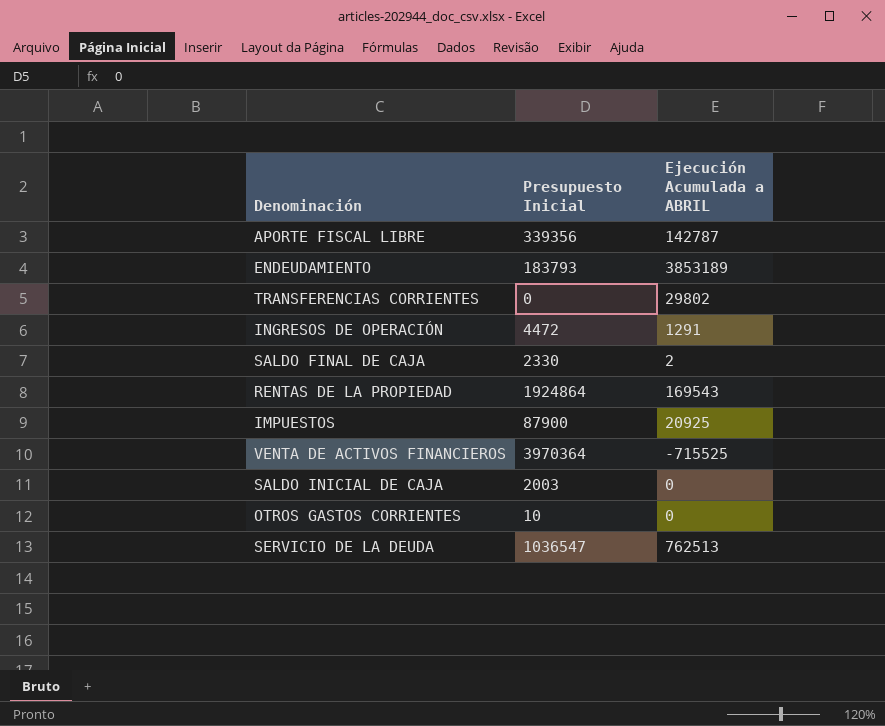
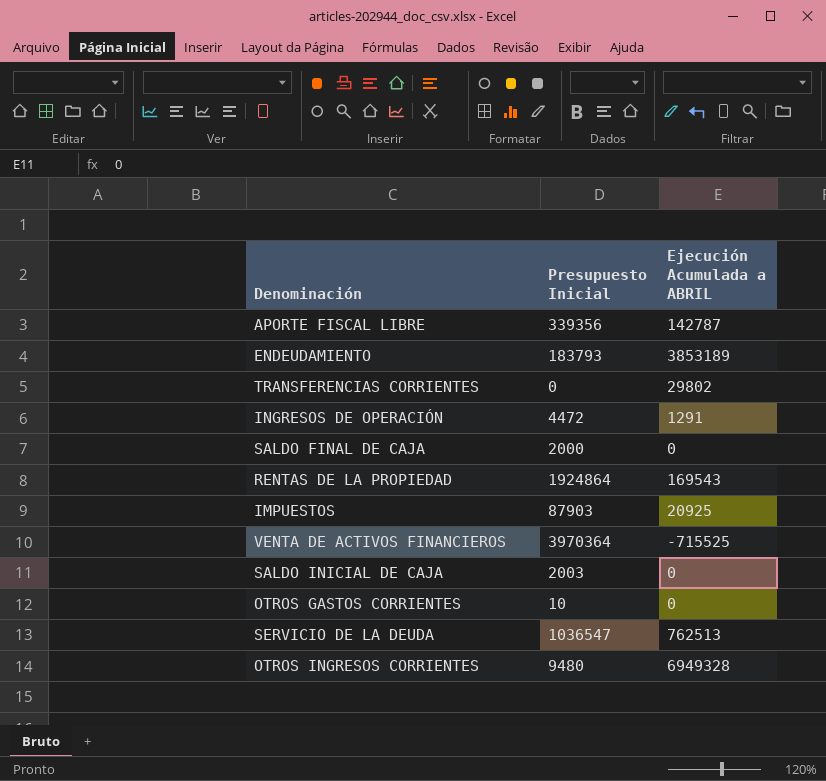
SALDO FINAL DE CAJA | Presupuesto Inicial: 2330 -> 2000
SALDO FINAL DE CAJA | Ejecución Acumulada a ABRIL: 2 -> 0
IMPUESTOS | Presupuesto Inicial: 87900 -> 87903
row OTROS INGRESOS CORRIENTES: none -> 9480 | 6949328

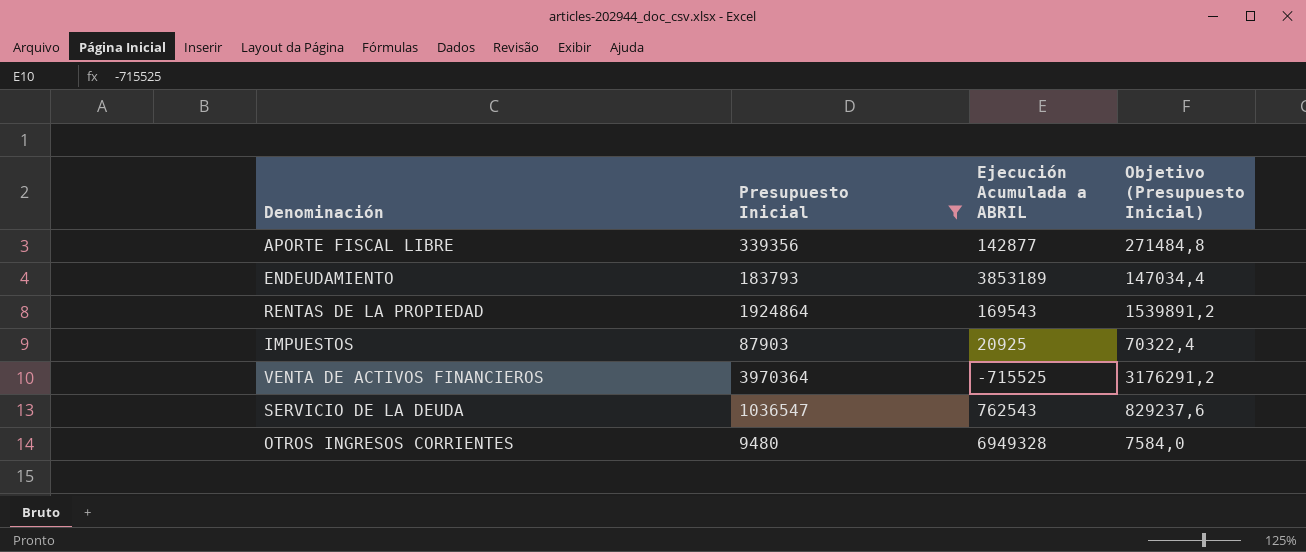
filter: none -> Presupuesto Inicial >= 9480
column Objetivo (Presupuesto Inicial) | formula: none -> [Presupuesto Inicial] * 0,8
APORTE FISCAL LIBRE | Ejecución Acumulada a ABRIL: 142787 -> 142877
SERVICIO DE LA DEUDA | Ejecución Acumulada a ABRIL: 762513 -> 762543

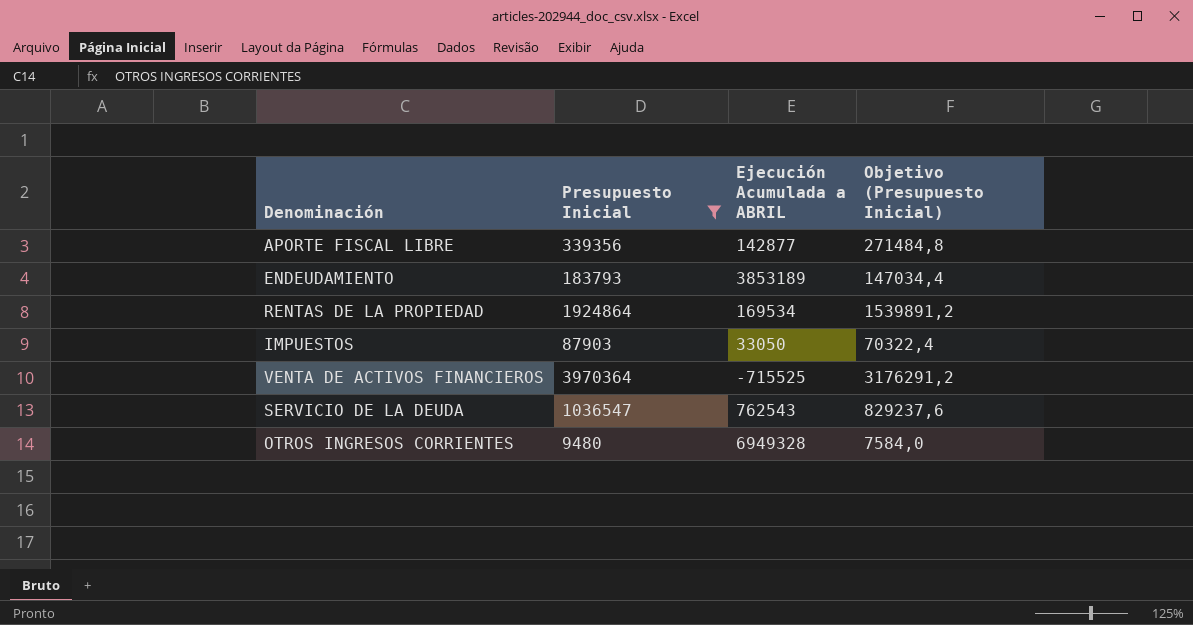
RENTAS DE LA PROPIEDAD | Ejecución Acumulada a ABRIL: 169543 -> 169534
IMPUESTOS | Ejecución Acumulada a ABRIL: 20925 -> 33050

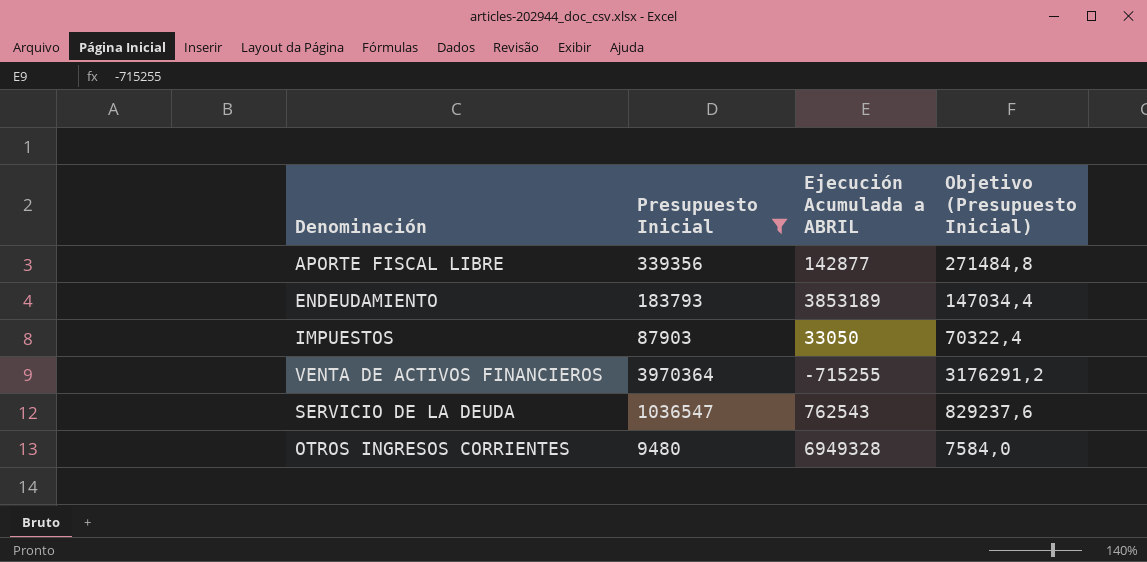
row RENTAS DE LA PROPIEDAD: 1924864 | 169534 | 1539891,2 -> none
VENTA DE ACTIVOS FINANCIEROS | Ejecución Acumulada a ABRIL: -715525 -> -715255

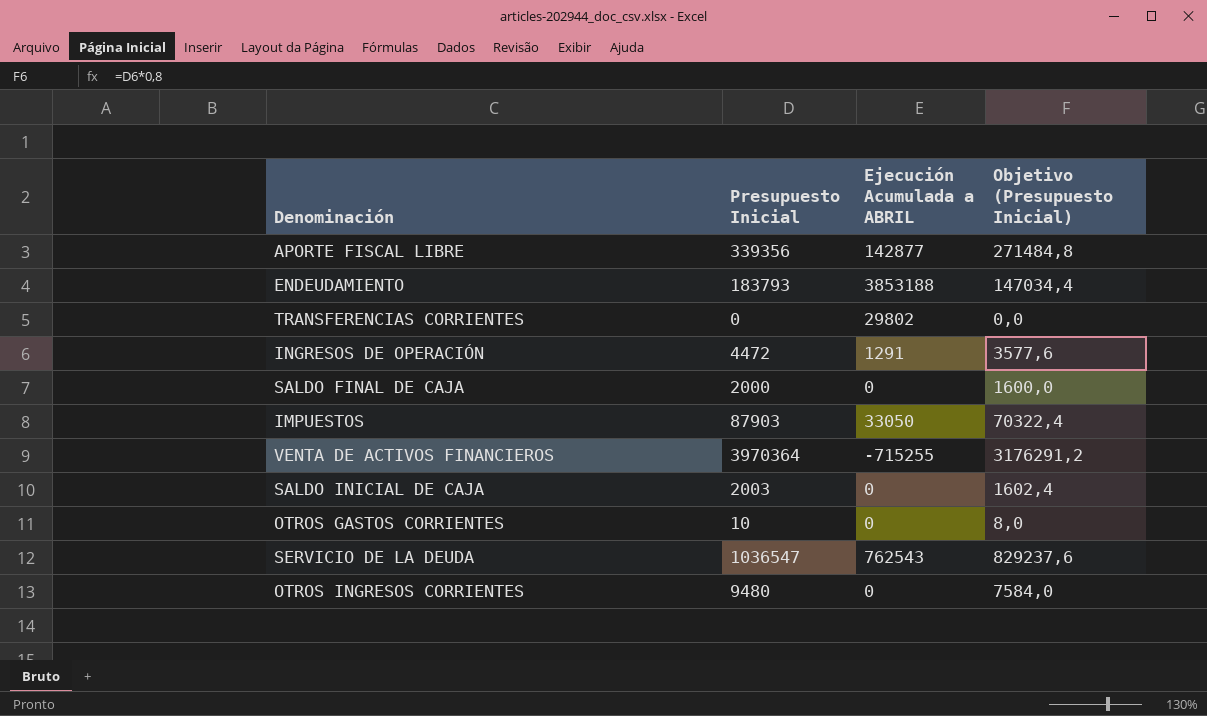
filter: Presupuesto Inicial >= 9480 -> none
ENDEUDAMIENTO | Ejecución Acumulada a ABRIL: 3853189 -> 3853188
OTROS INGRESOS CORRIENTES | Ejecución Acumulada a ABRIL: 6949328 -> 0

